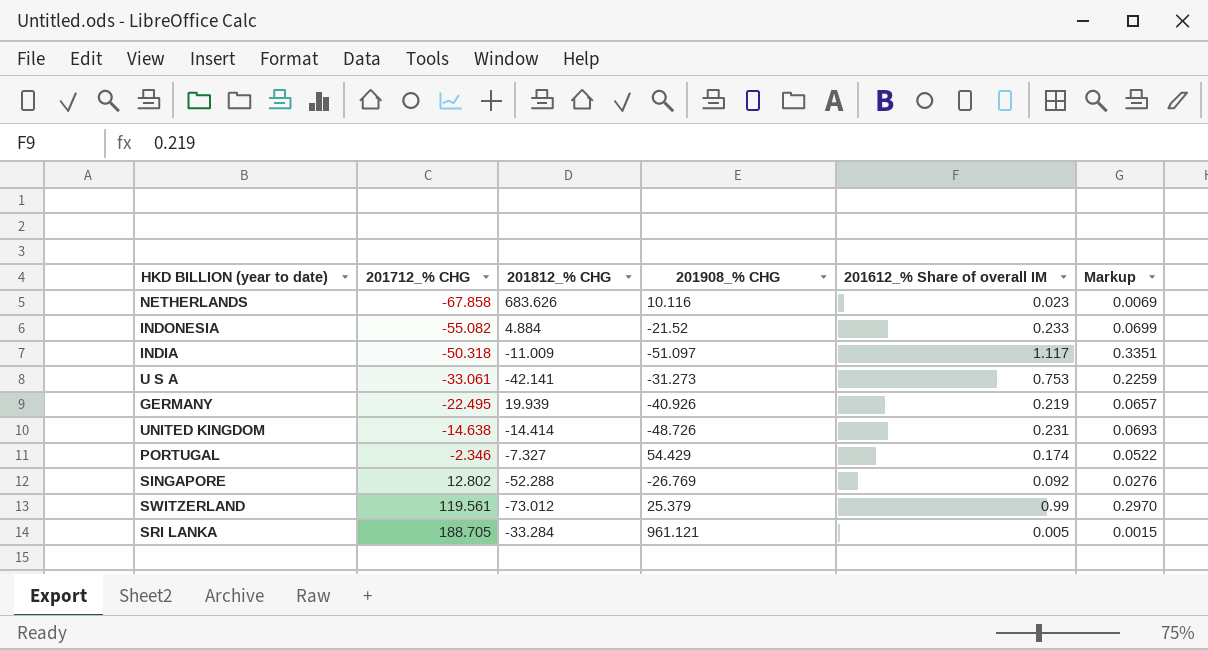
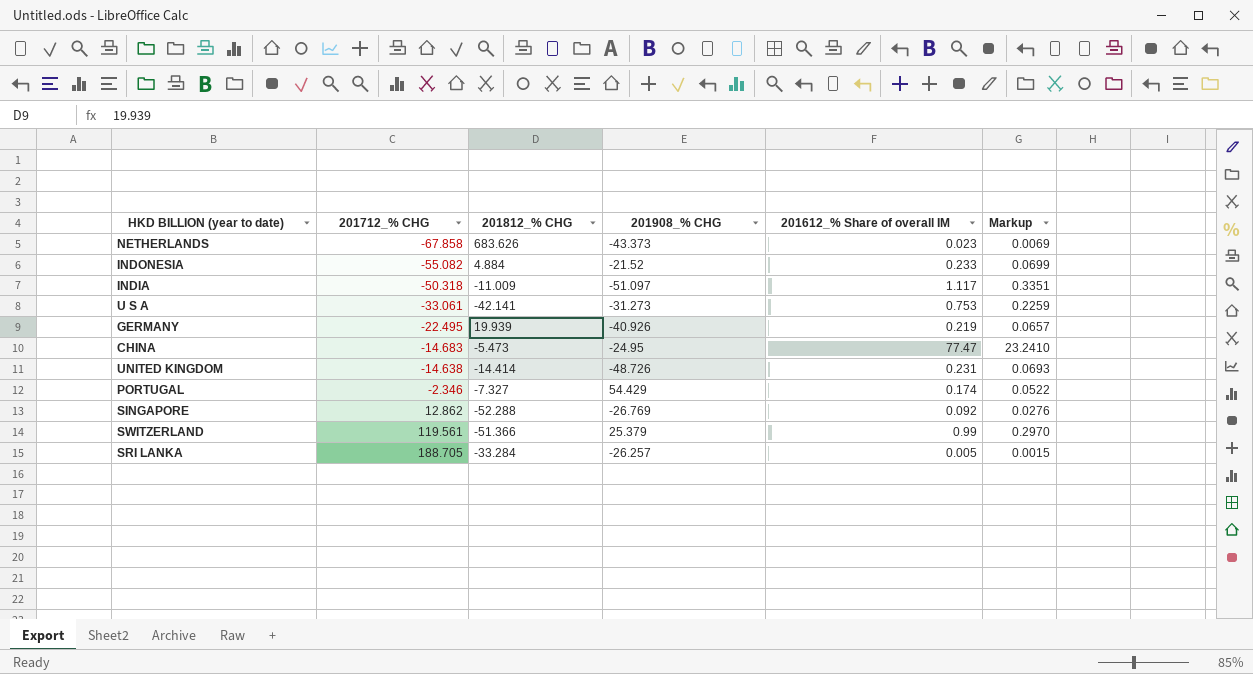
NETHERLANDS | 201908_% CHG: 10.116 -> -43.373
row CHINA: none -> -14.683 | -5.473 | -24.95 | 77.47 | 23.2410
SINGAPORE | 201712_% CHG: 12.802 -> 12.862
SWITZERLAND | 201812_% CHG: -73.012 -> -51.366
SRI LANKA | 201908_% CHG: 961.121 -> -26.257

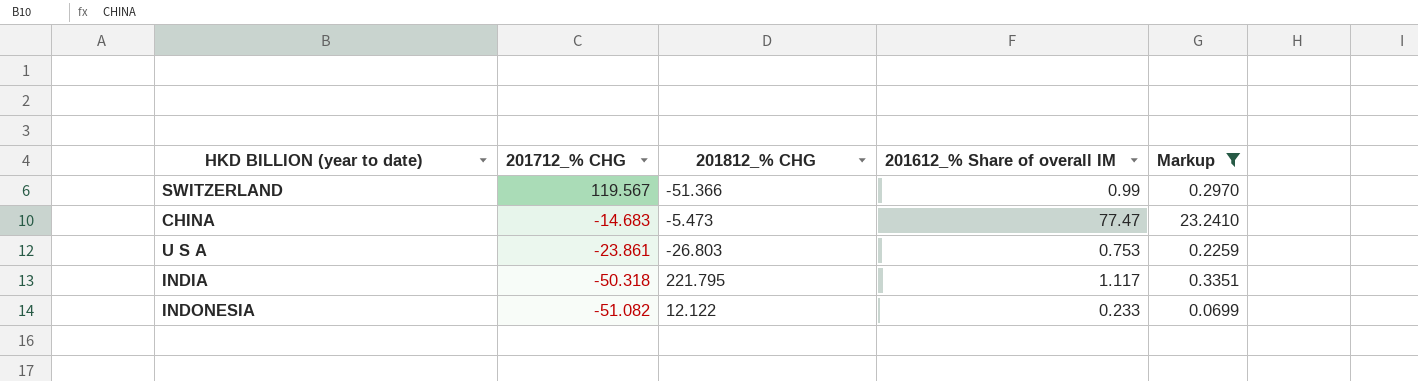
filter: none -> Markup >= 0.0699
row order: 201712_% CHG ascending -> 201712_% CHG descending
column 201908_% CHG | position: 4 -> none
SWITZERLAND | 201712_% CHG: 119.561 -> 119.567
U S A | 201712_% CHG: -33.061 -> -23.861
U S A | 201812_% CHG: -42.141 -> -26.803
INDIA | 201812_% CHG: -11.009 -> 221.795
INDONESIA | 201712_% CHG: -55.082 -> -51.082
INDONESIA | 201812_% CHG: 4.884 -> 12.122

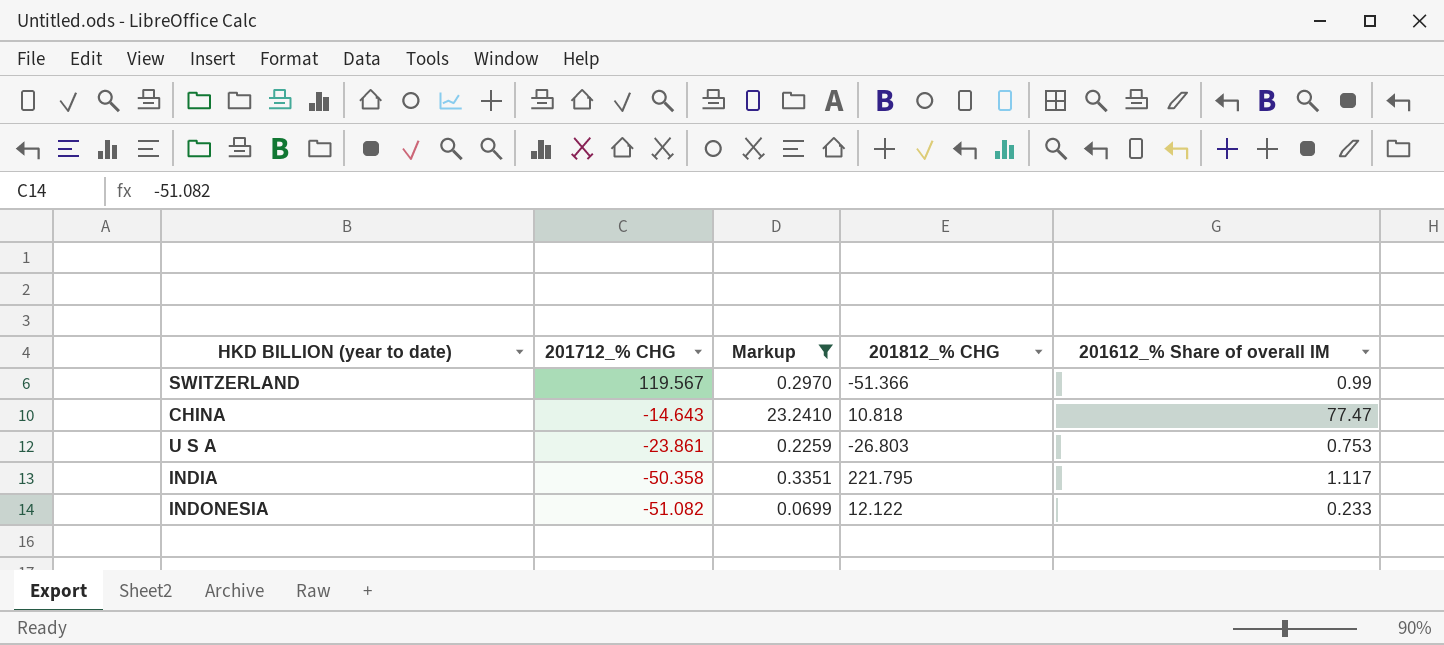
column Markup | position: 5 -> 3
CHINA | 201712_% CHG: -14.683 -> -14.643
CHINA | 201812_% CHG: -5.473 -> 10.818
INDIA | 201712_% CHG: -50.318 -> -50.358

